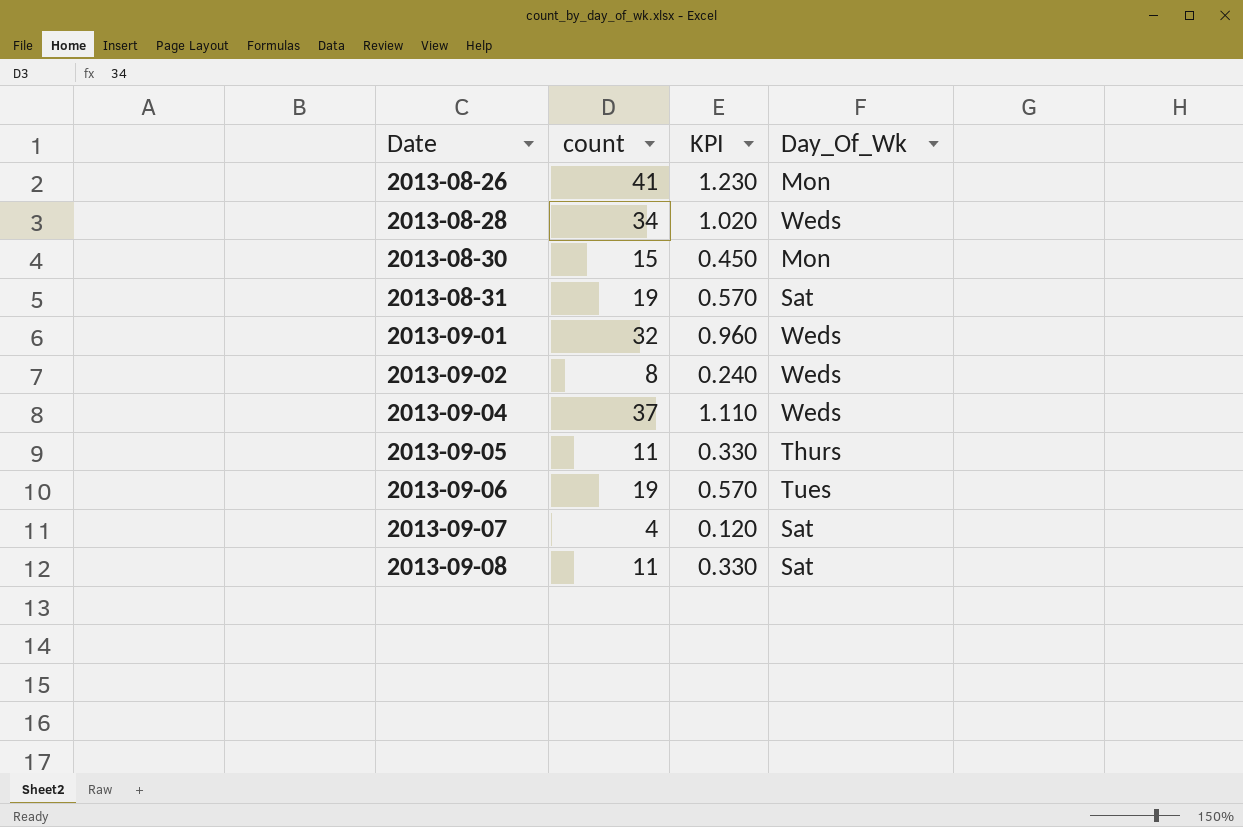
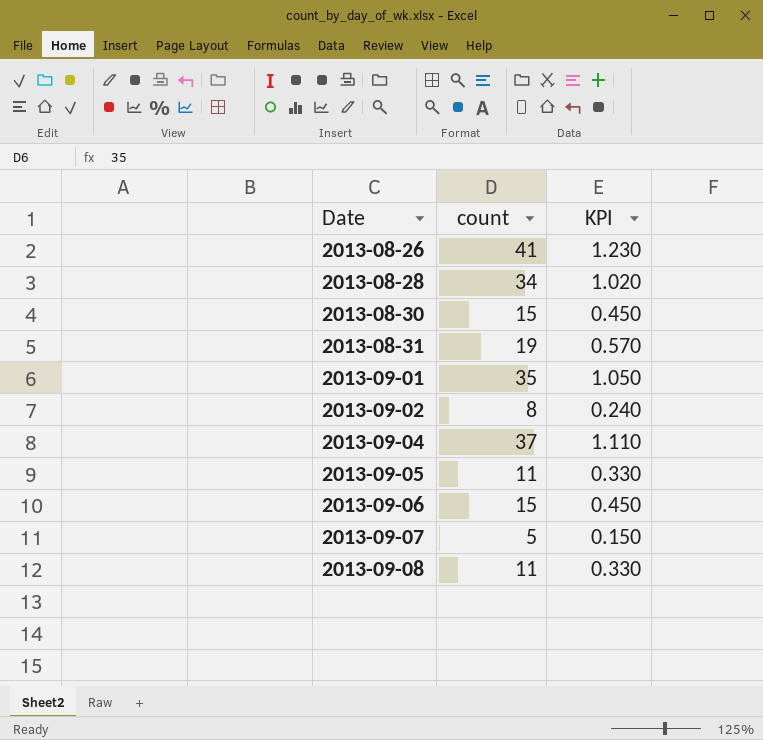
column Day_Of_Wk | position: 4 -> none
2013-09-01 | count: 32 -> 35
2013-09-01 | KPI: 0.960 -> 1.050
2013-09-06 | count: 19 -> 15
2013-09-06 | KPI: 0.570 -> 0.450
2013-09-07 | count: 4 -> 5
2013-09-07 | KPI: 0.120 -> 0.150

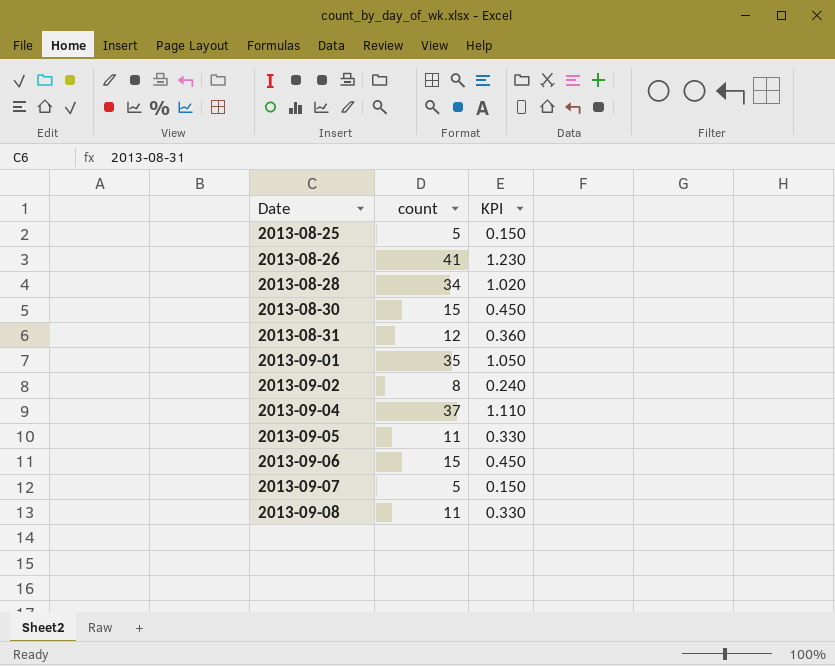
row 2013-08-25: none -> 5 | 0.150
2013-08-31 | count: 19 -> 12
2013-08-31 | KPI: 0.570 -> 0.360

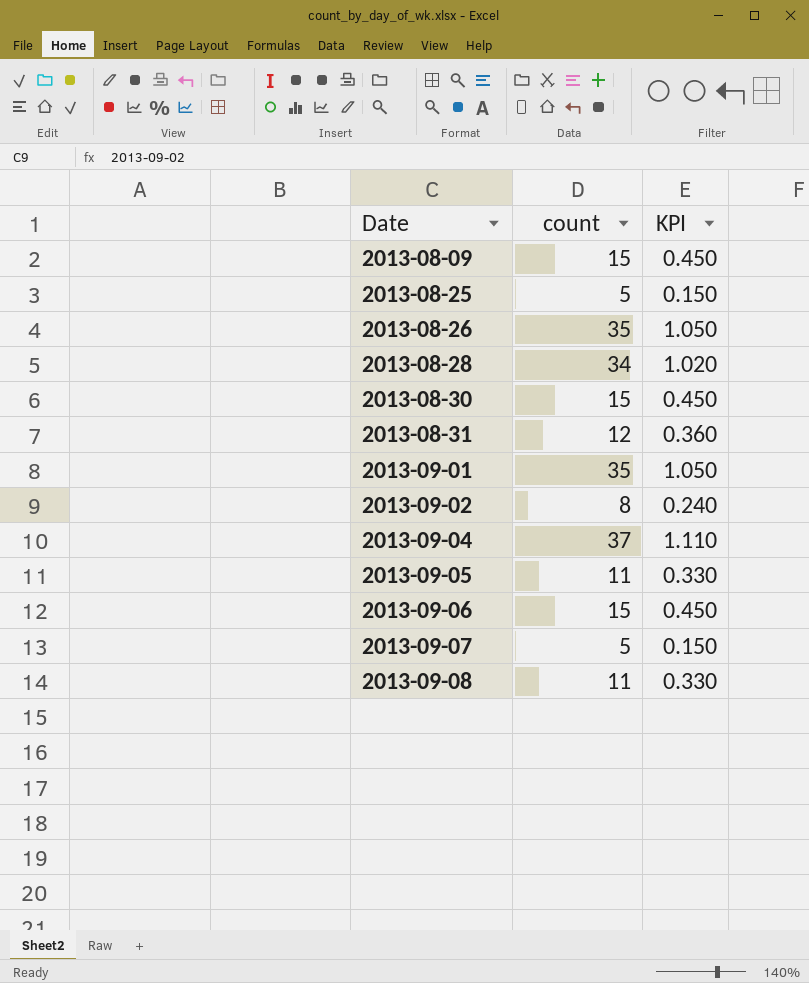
row 2013-08-09: none -> 15 | 0.450
2013-08-26 | count: 41 -> 35
2013-08-26 | KPI: 1.230 -> 1.050

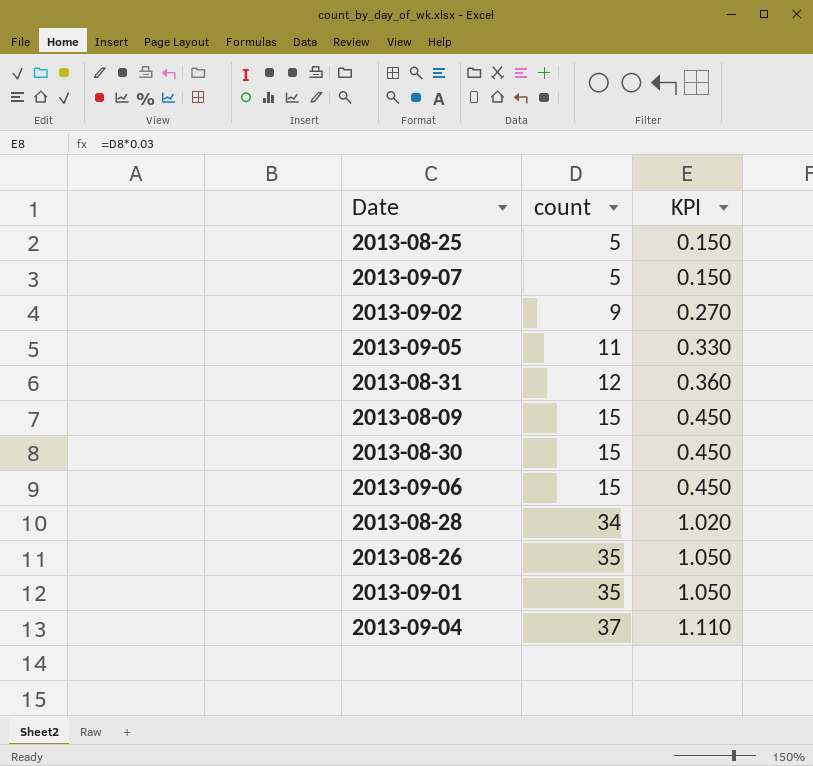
row order: Date ascending -> count ascending
row 2013-09-08: 11 | 0.330 -> none
2013-09-02 | count: 8 -> 9
2013-09-02 | KPI: 0.240 -> 0.270

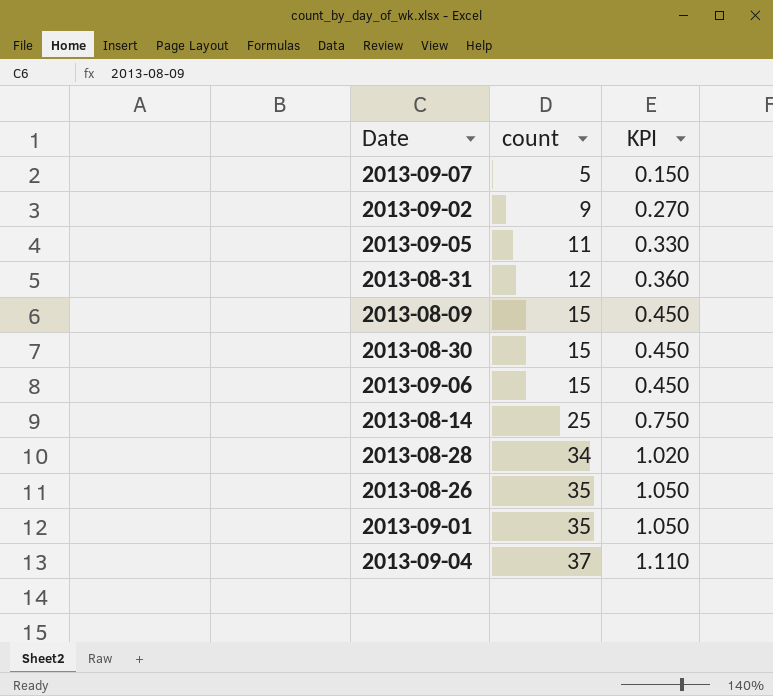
row 2013-08-25: 5 | 0.150 -> none
row 2013-08-14: none -> 25 | 0.750

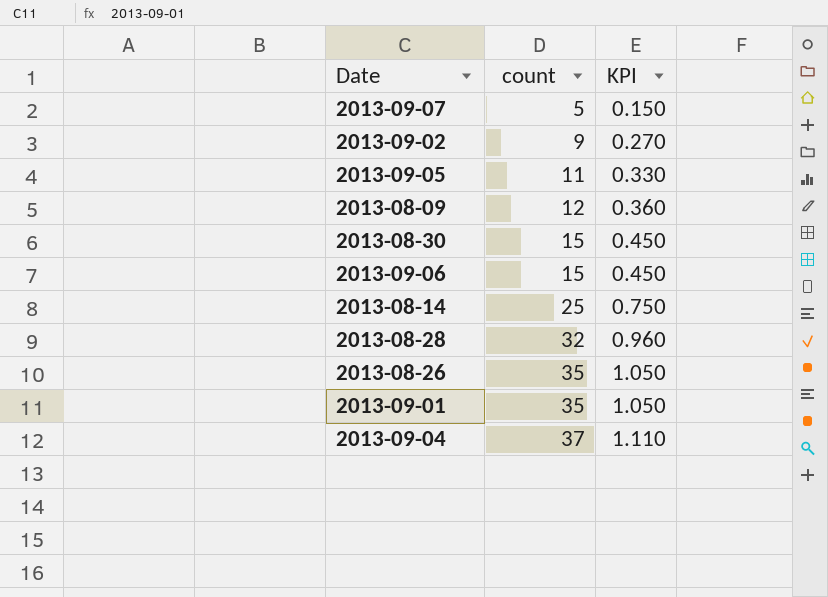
row 2013-08-31: 12 | 0.360 -> none
2013-08-09 | count: 15 -> 12
2013-08-09 | KPI: 0.450 -> 0.360
2013-08-28 | count: 34 -> 32
2013-08-28 | KPI: 1.020 -> 0.960

